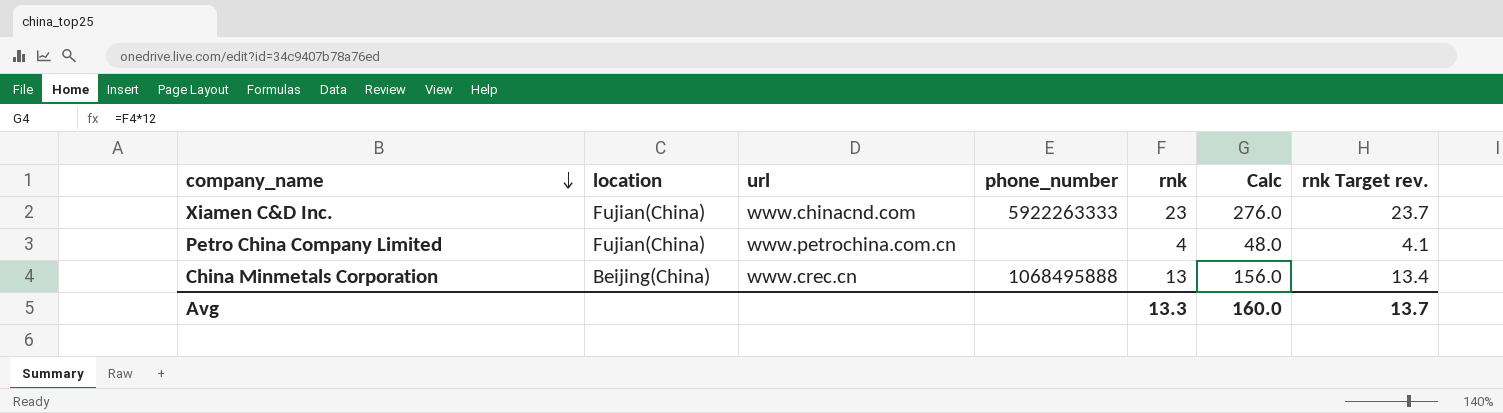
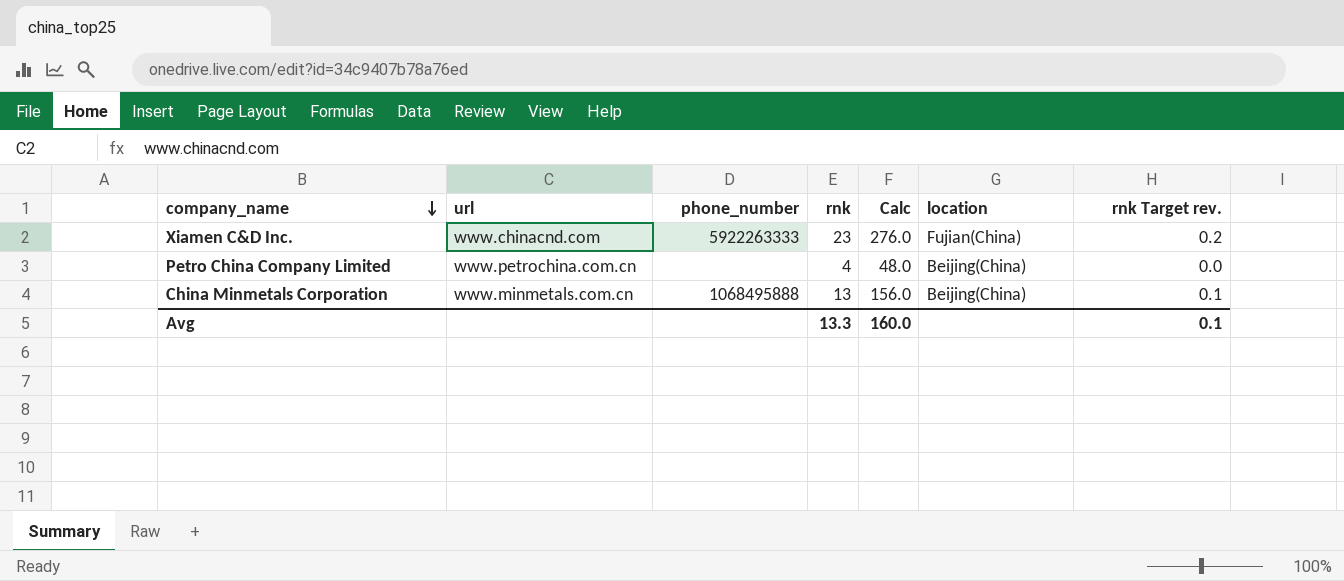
column location | position: 2 -> 6
column rnk Target rev. | formula: [rnk] * 1.03 -> [rnk] * 0.01
Petro China Company Limited | location: Fujian(China) -> Beijing(China)
China Minmetals Corporation | url: www.crec.cn -> www.minmetals.com.cn
Avg | rnk Target rev.: 13.7 -> 0.1

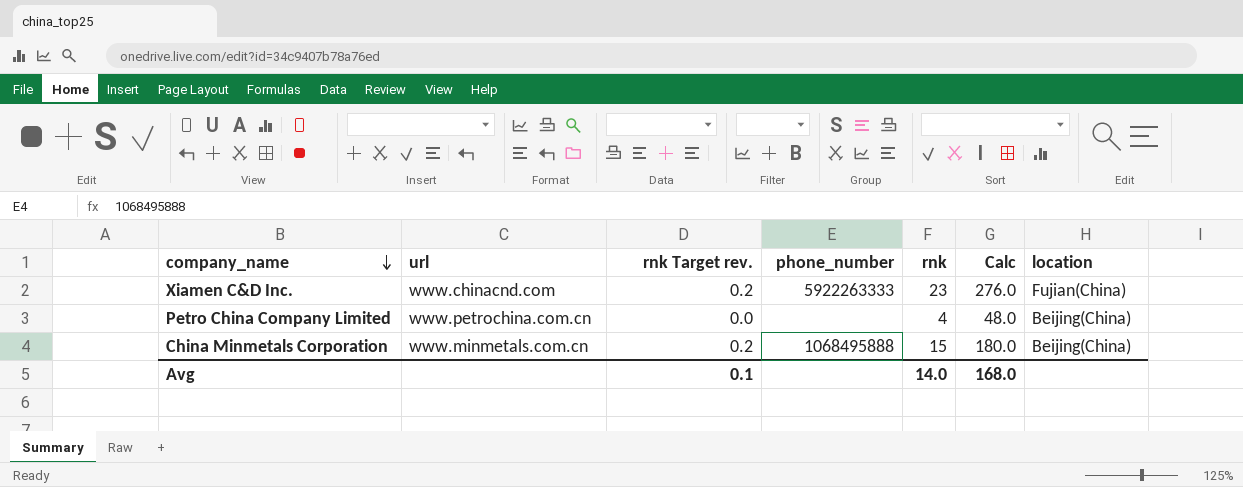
column rnk Target rev. | position: 7 -> 3
China Minmetals Corporation | rnk Target rev.: 0.1 -> 0.2
China Minmetals Corporation | rnk: 13 -> 15
China Minmetals Corporation | Calc: 156.0 -> 180.0
Avg | rnk: 13.3 -> 14.0
Avg | Calc: 160.0 -> 168.0

